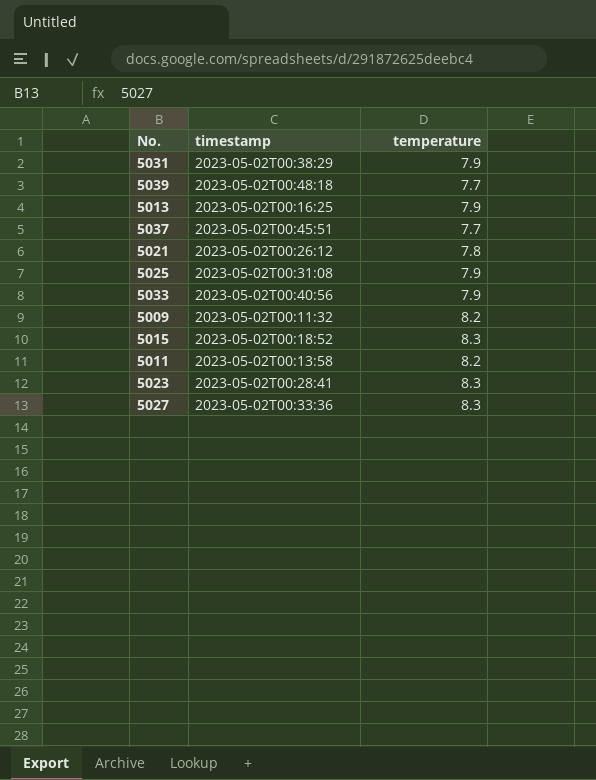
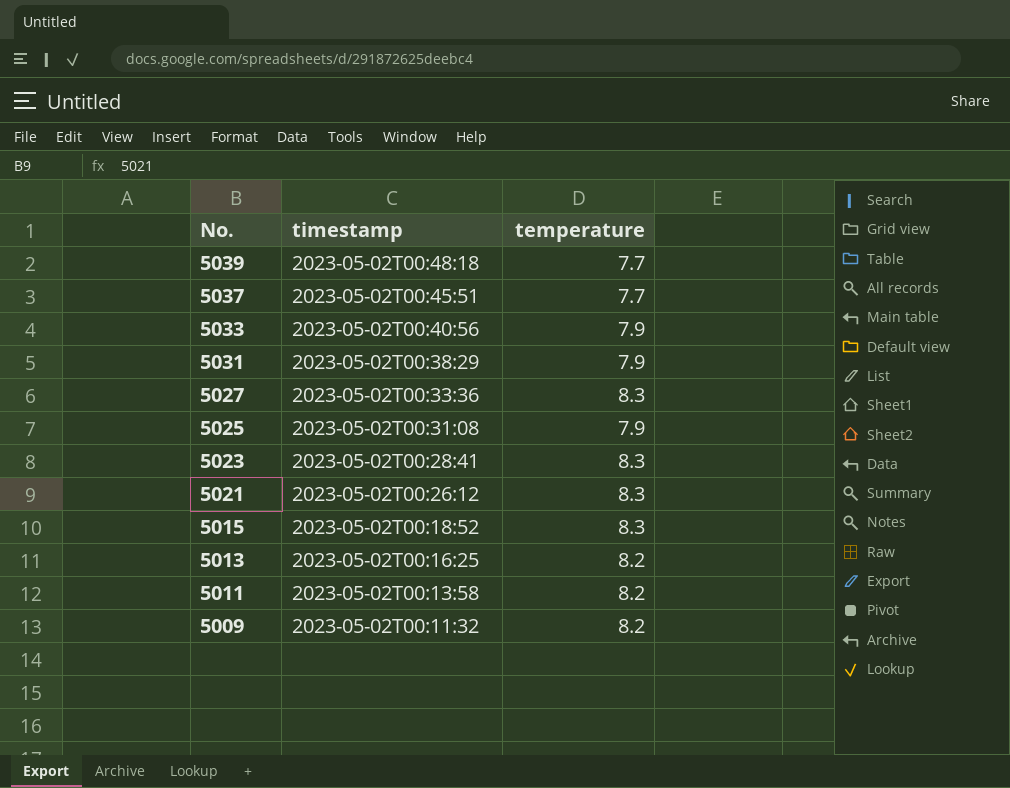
row order: none -> No. descending
5021 | temperature: 7.8 -> 8.3
5013 | temperature: 7.9 -> 8.2

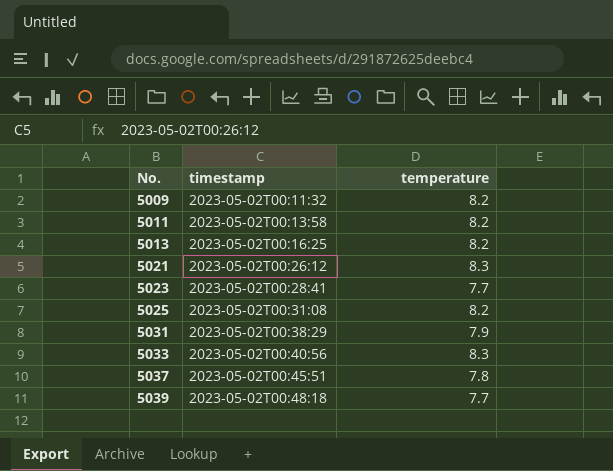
row order: No. descending -> No. ascending
row 5027: 2023-05-02T00:33:36 | 8.3 -> none
row 5015: 2023-05-02T00:18:52 | 8.3 -> none
5023 | temperature: 8.3 -> 7.7
5025 | temperature: 7.9 -> 8.2
5033 | temperature: 7.9 -> 8.3
5037 | temperature: 7.7 -> 7.8

